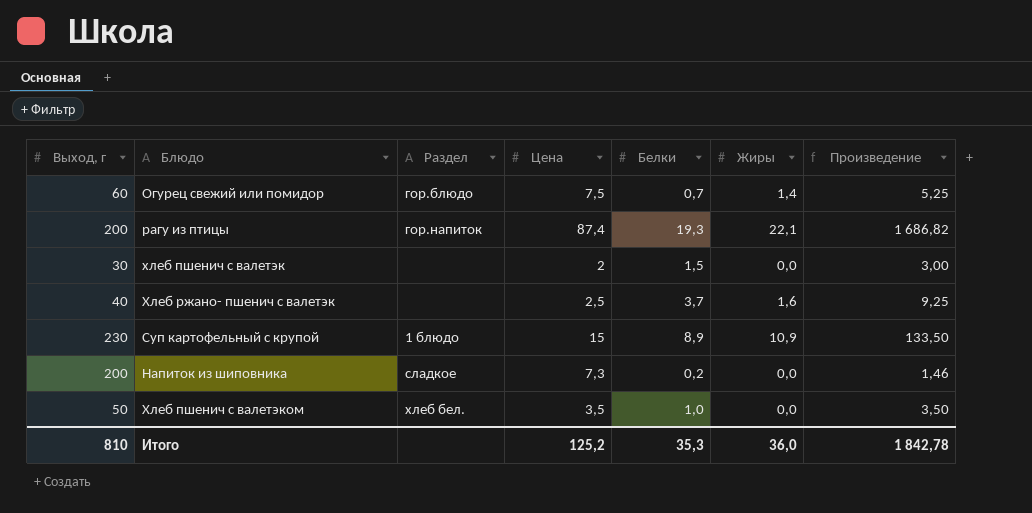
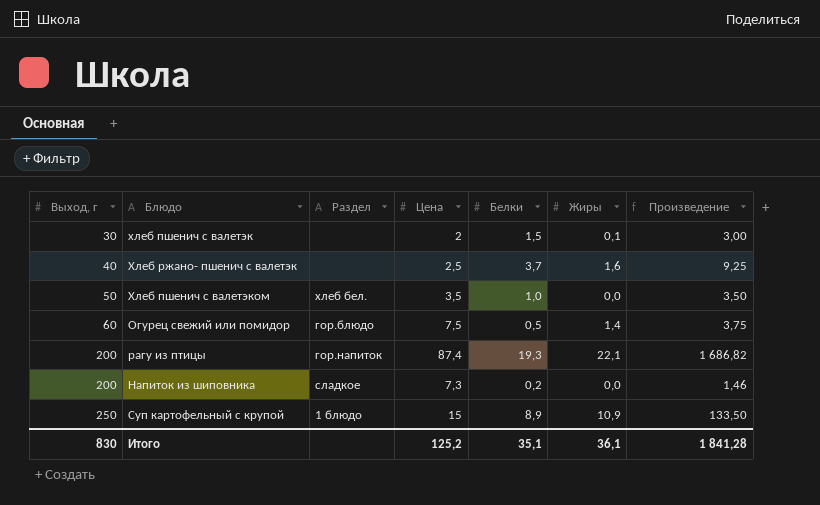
row order: none -> Выход, г ascending
хлеб пшенич с валетэк | Жиры: 0,0 -> 0,1
Огурец свежий или помидор | Белки: 0,7 -> 0,5
Огурец свежий или помидор | Произведение: 5,25 -> 3,75
Суп картофельный с крупой | Выход, г: 230 -> 250
Итого | Выход, г: 810 -> 830
Итого | Белки: 35,3 -> 35,1
Итого | Жиры: 36,0 -> 36,1
Итого | Произведение: 1 842,78 -> 1 841,28

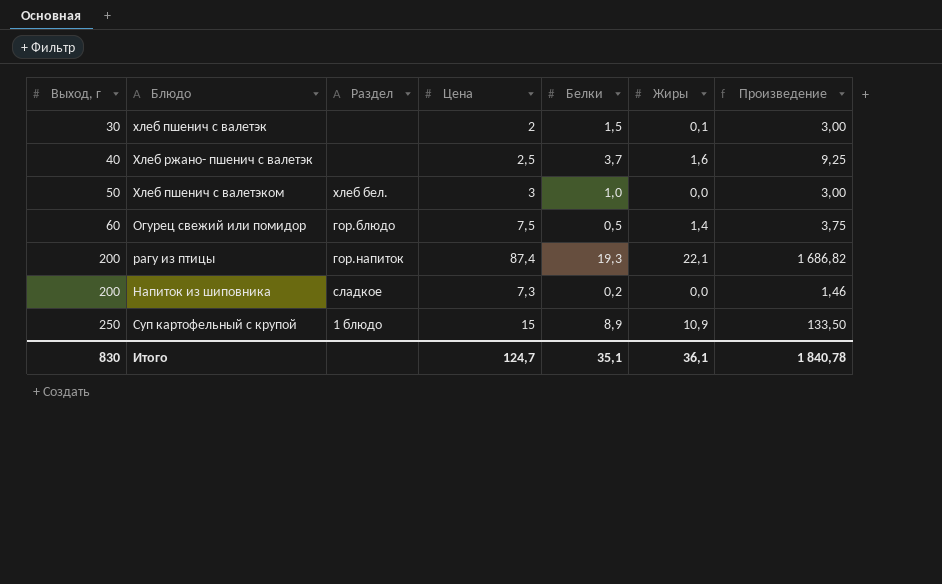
Хлеб пшенич с валетэком | Цена: 3,5 -> 3
Хлеб пшенич с валетэком | Произведение: 3,50 -> 3,00
Итого | Цена: 125,2 -> 124,7
Итого | Произведение: 1 841,28 -> 1 840,78

